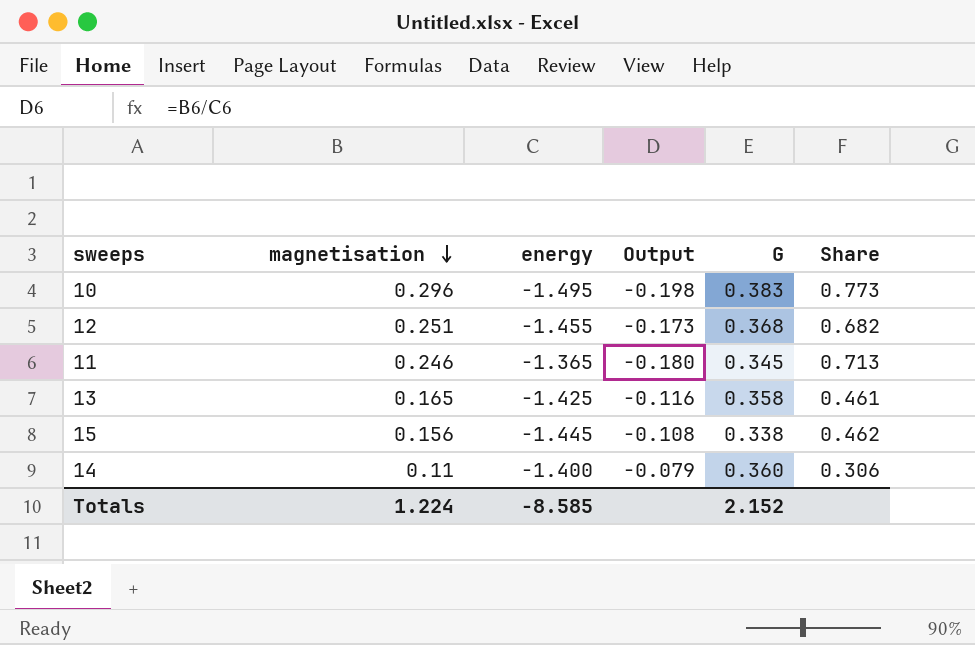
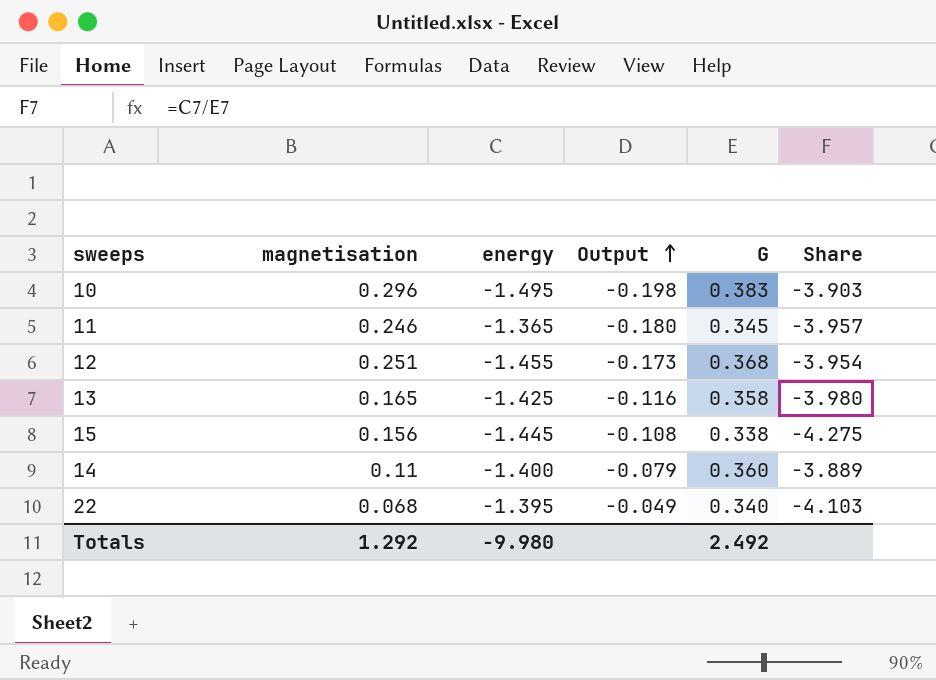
row order: magnetisation descending -> Output ascending
column Share | formula: [magnetisation] / [G] -> [energy] / [G]
row 22: none -> 0.068 | -1.395 | -0.049 | 0.340 | -4.103
Totals | magnetisation: 1.224 -> 1.292
Totals | energy: -8.585 -> -9.980
Totals | G: 2.152 -> 2.492

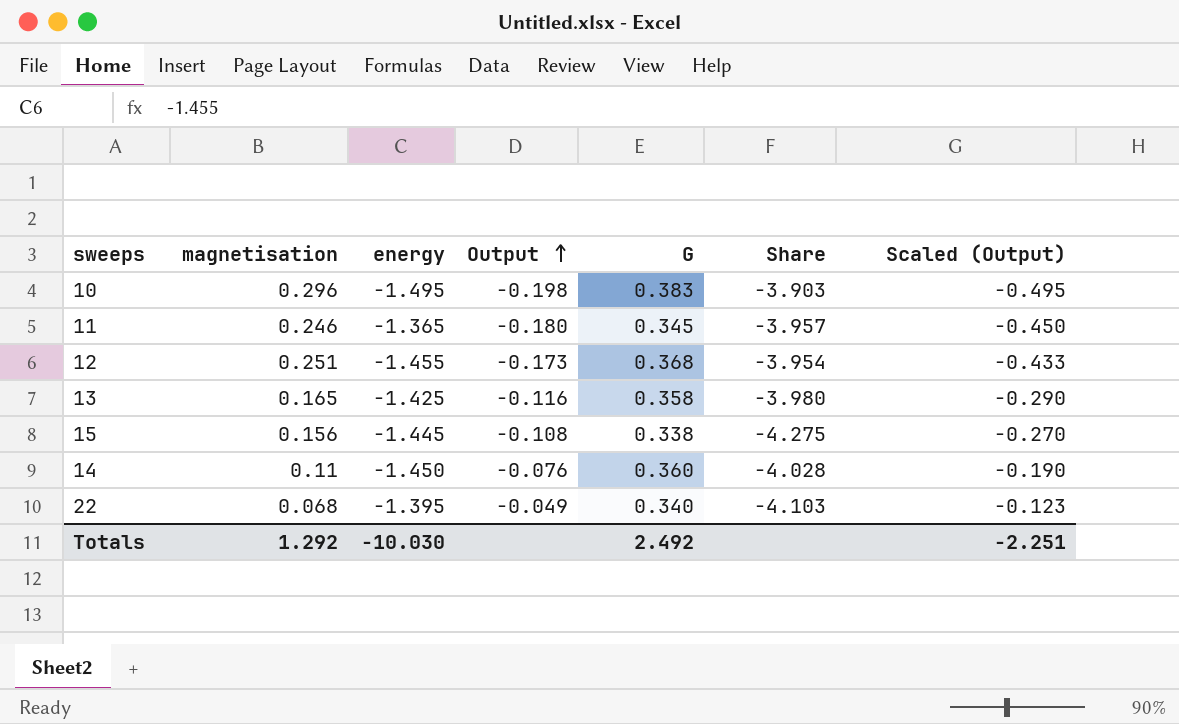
column Scaled (Output) | formula: none -> [Output] * 2.5
14 | energy: -1.400 -> -1.450
14 | Output: -0.079 -> -0.076
14 | Share: -3.889 -> -4.028
Totals | energy: -9.980 -> -10.030

